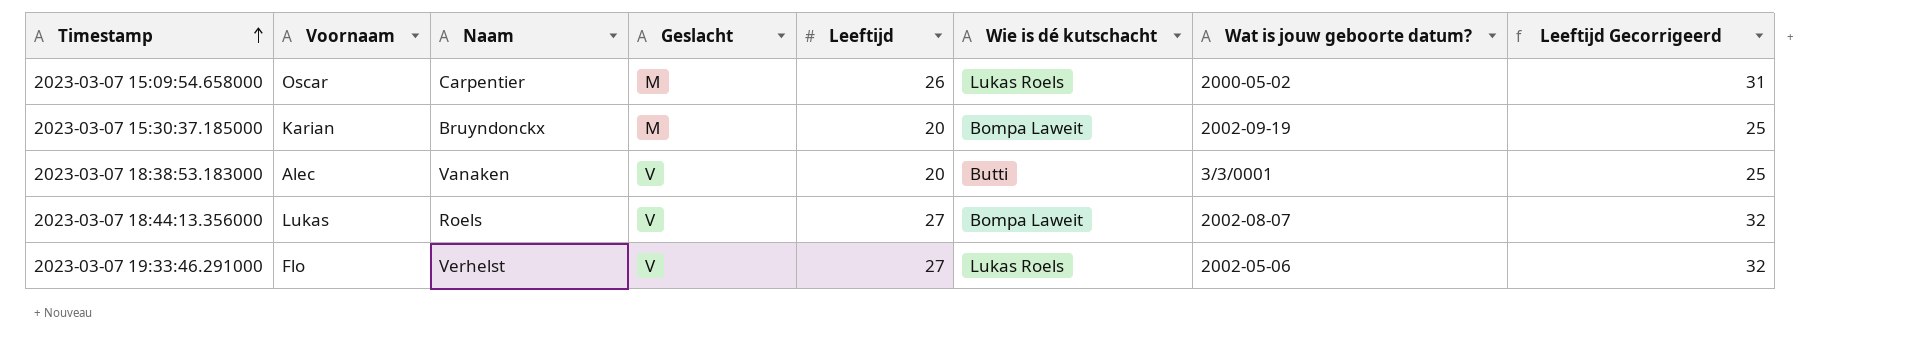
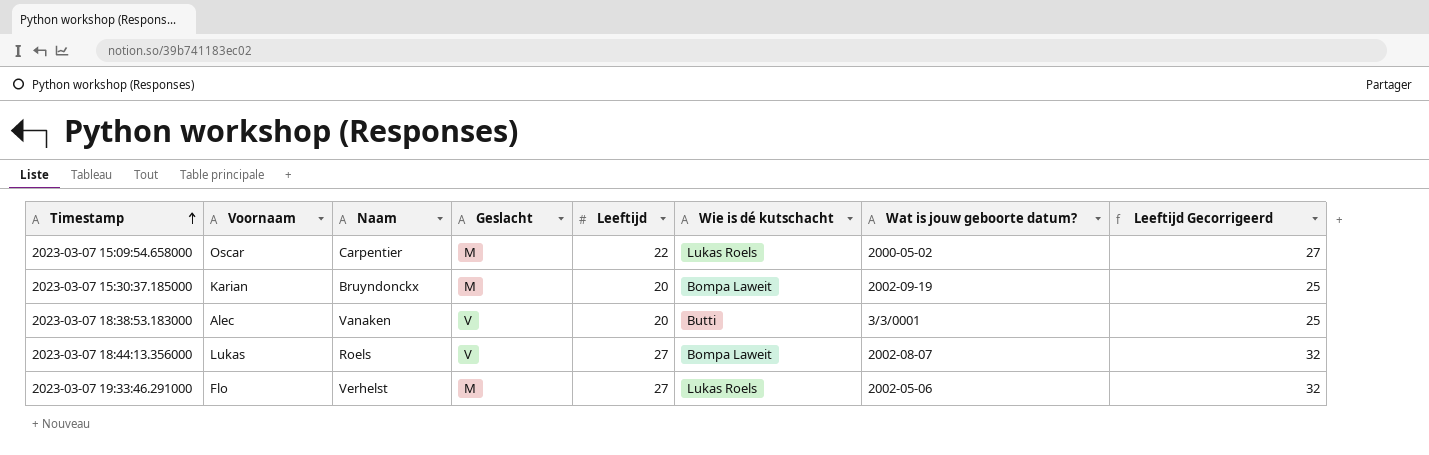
2023-03-07 15:09:54.658000 | Leeftijd: 26 -> 22
2023-03-07 15:09:54.658000 | Leeftijd Gecorrigeerd: 31 -> 27
2023-03-07 19:33:46.291000 | Geslacht: V -> M

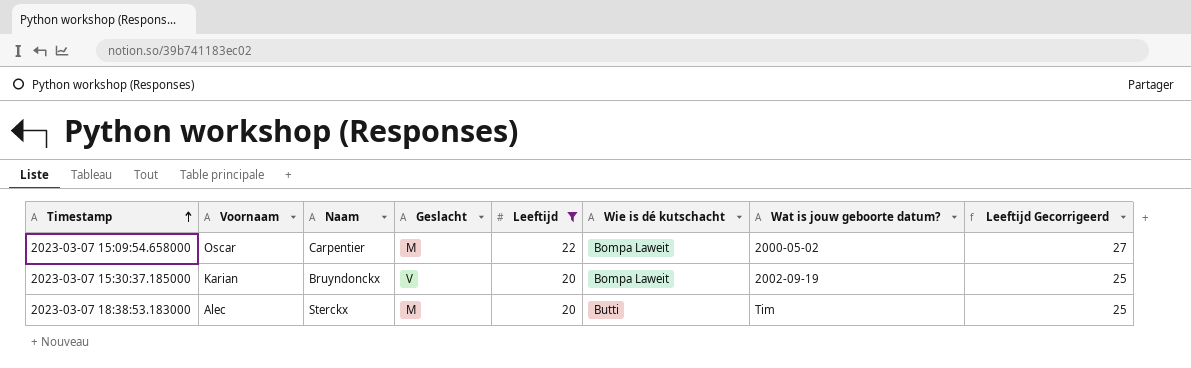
filter: none -> Leeftijd != 27
2023-03-07 15:09:54.658000 | Wie is dé kutschacht: Lukas Roels -> Bompa Laweit
2023-03-07 15:30:37.185000 | Geslacht: M -> V
2023-03-07 18:38:53.183000 | Naam: Vanaken -> Sterckx
2023-03-07 18:38:53.183000 | Geslacht: V -> M
2023-03-07 18:38:53.183000 | Wat is jouw geboorte datum?: 3/3/0001 -> Tim

